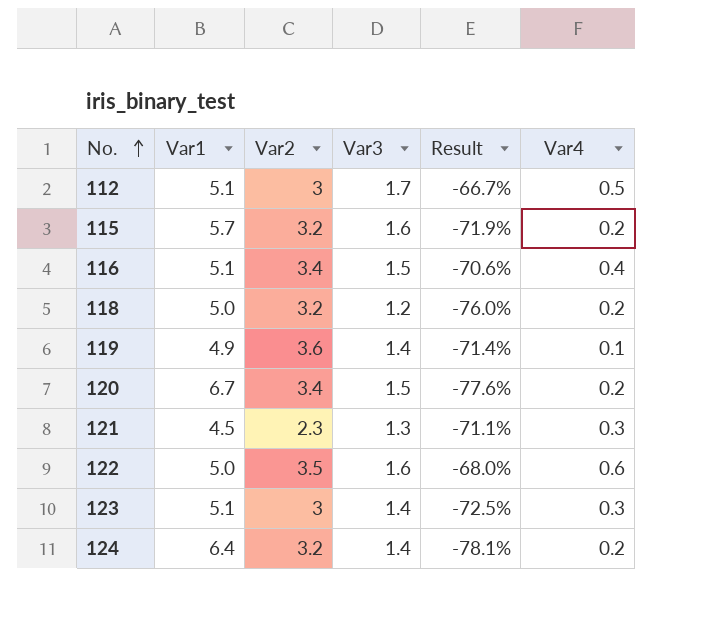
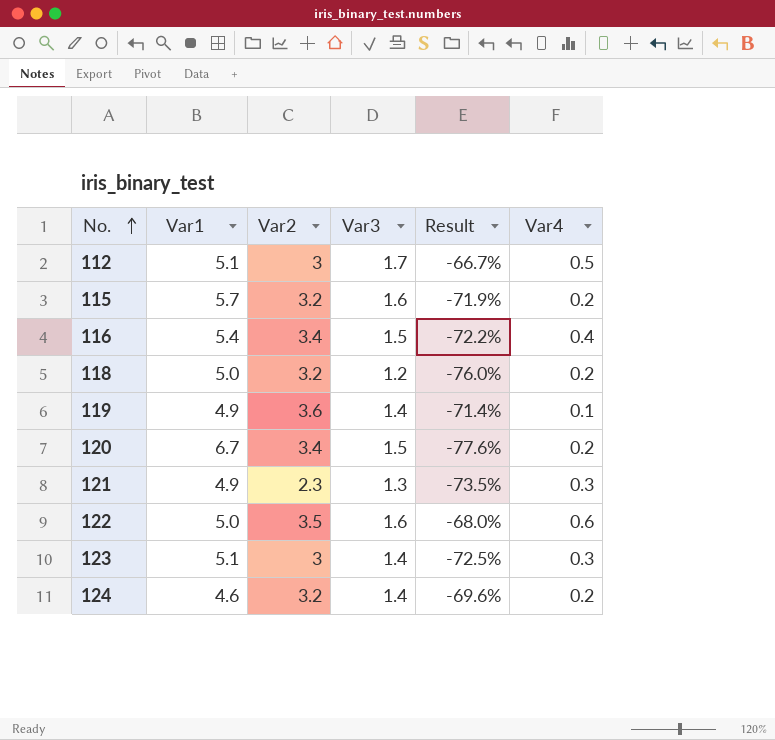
116 | Var1: 5.1 -> 5.4
116 | Result: -70.6% -> -72.2%
121 | Var1: 4.5 -> 4.9
121 | Result: -71.1% -> -73.5%
124 | Var1: 6.4 -> 4.6
124 | Result: -78.1% -> -69.6%

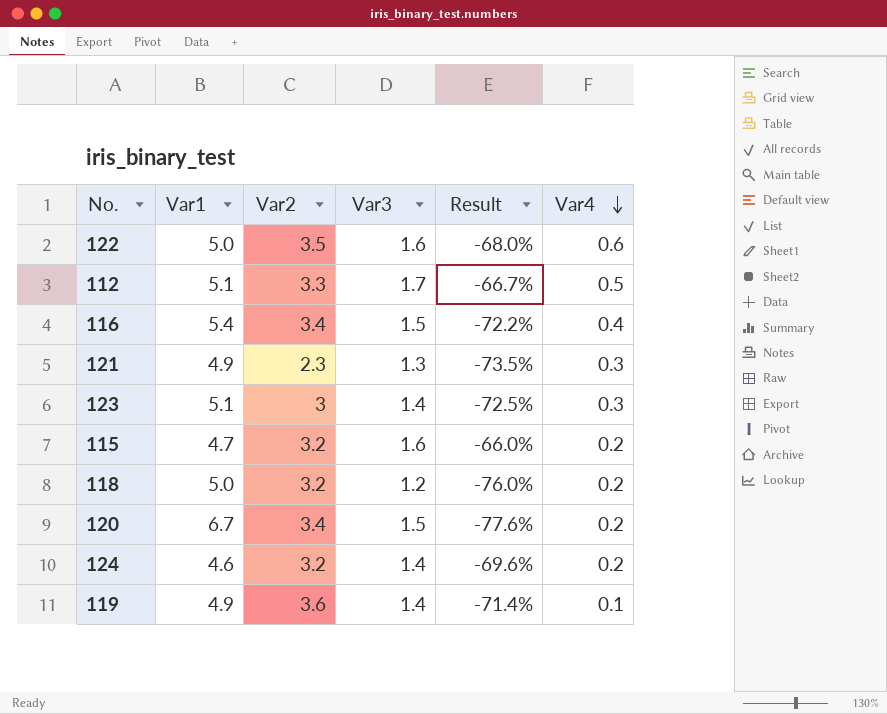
row order: No. ascending -> Var4 descending
112 | Var2: 3 -> 3.3
115 | Var1: 5.7 -> 4.7
115 | Result: -71.9% -> -66.0%

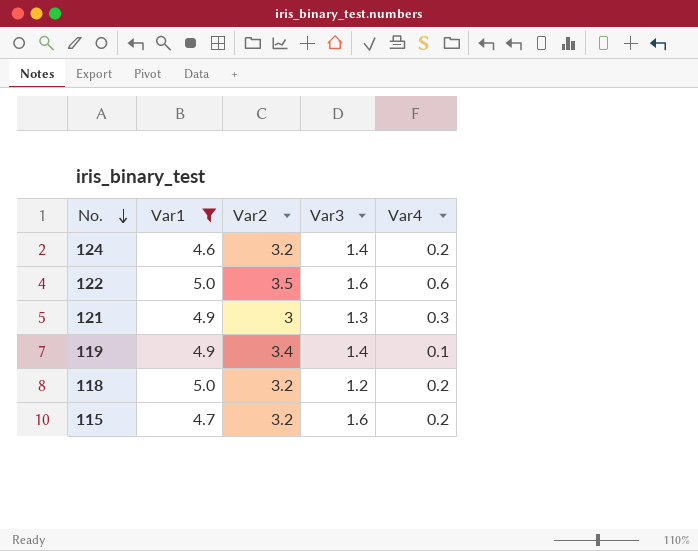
filter: none -> Var1 <= 5.0
row order: Var4 descending -> No. descending
column Result | formula: ([Var3] - [Var1]) / [Var1] -> none
121 | Var2: 2.3 -> 3
119 | Var2: 3.6 -> 3.4

